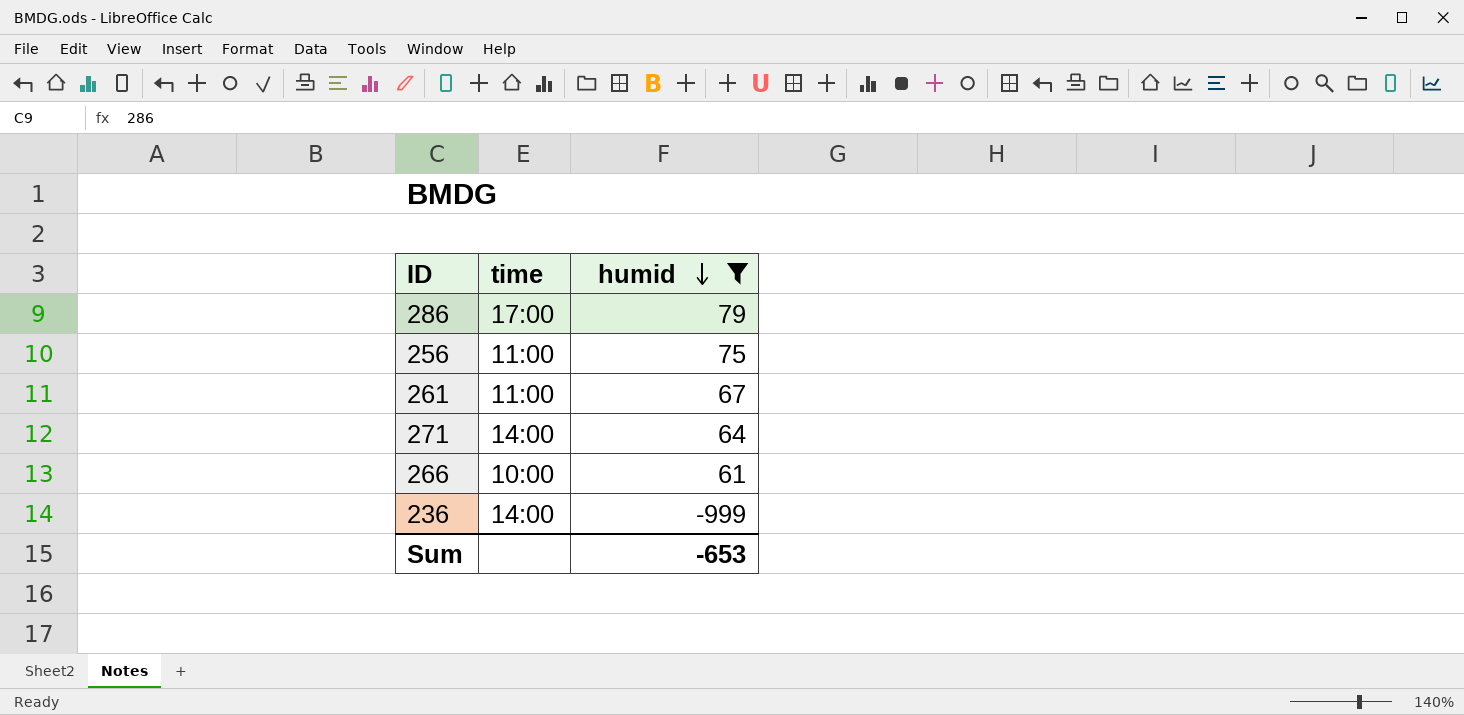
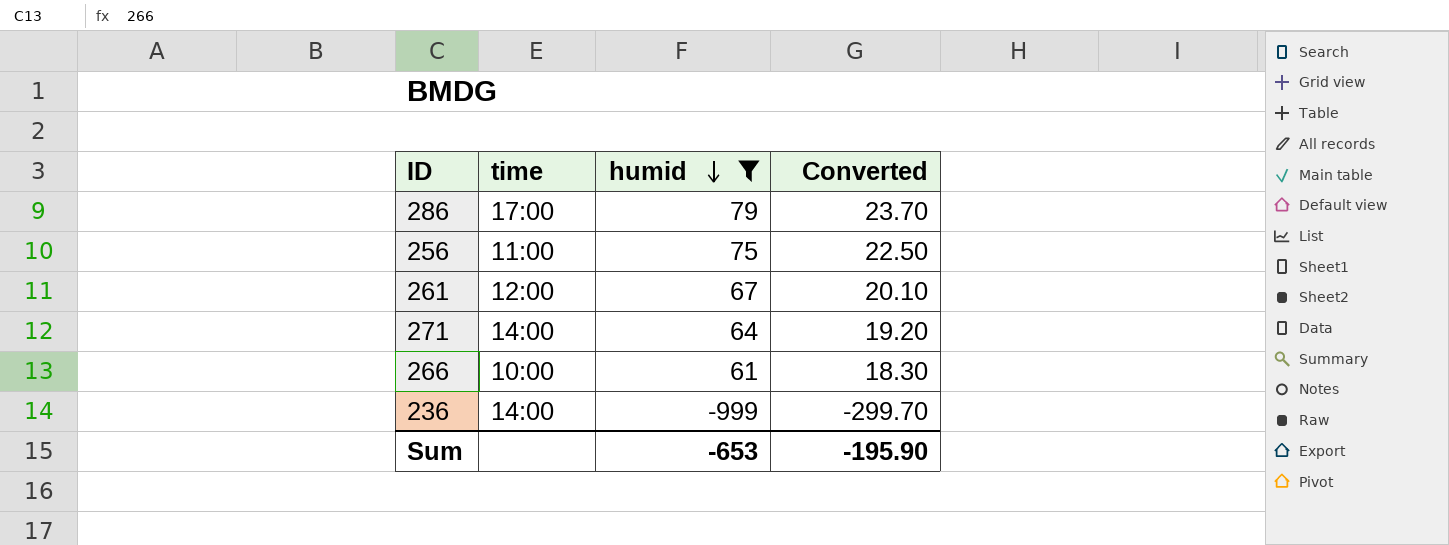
column Converted | formula: none -> [humid] * 0.3
261 | time: 11:00 -> 12:00

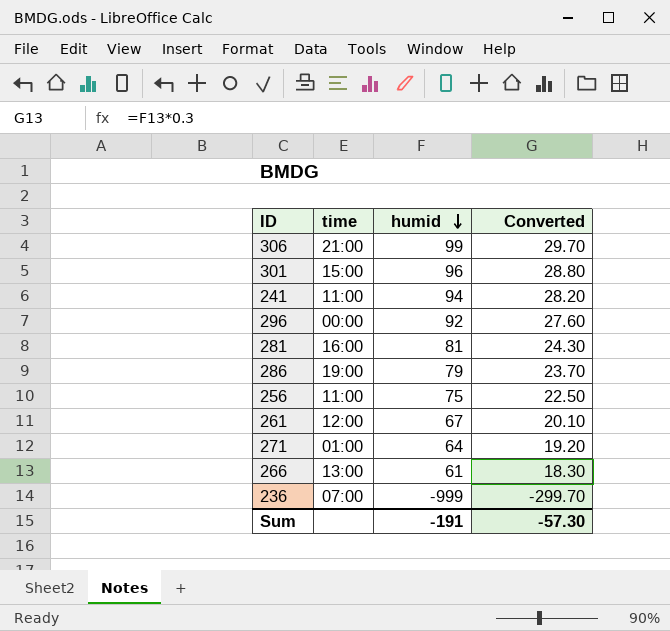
filter: humid <= 79 -> none
286 | time: 17:00 -> 19:00
271 | time: 14:00 -> 01:00
266 | time: 10:00 -> 13:00
236 | time: 14:00 -> 07:00
Sum | humid: -653 -> -191
Sum | Converted: -195.90 -> -57.30

